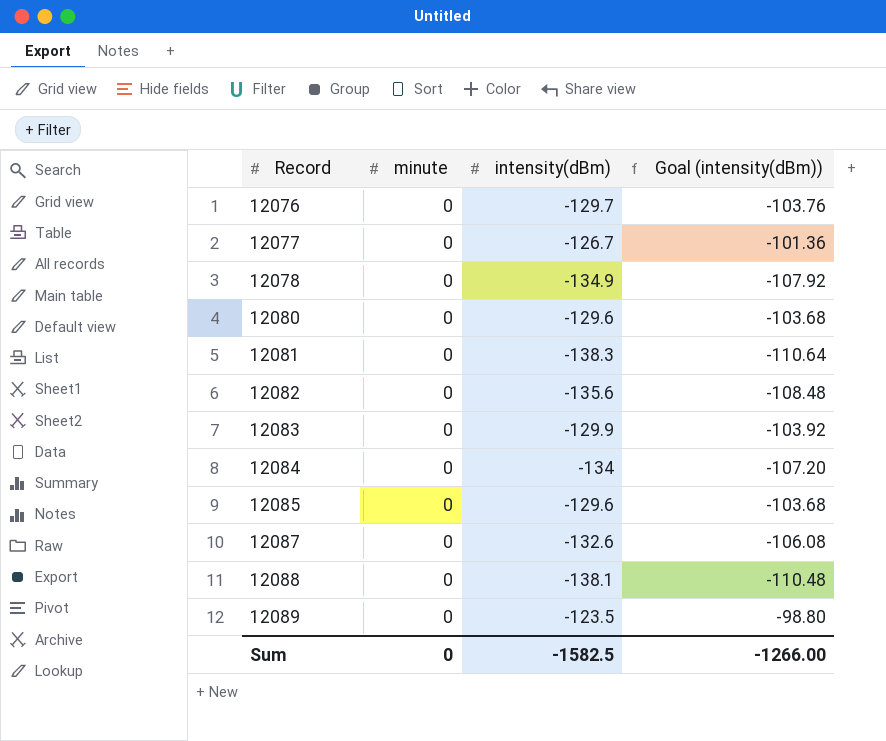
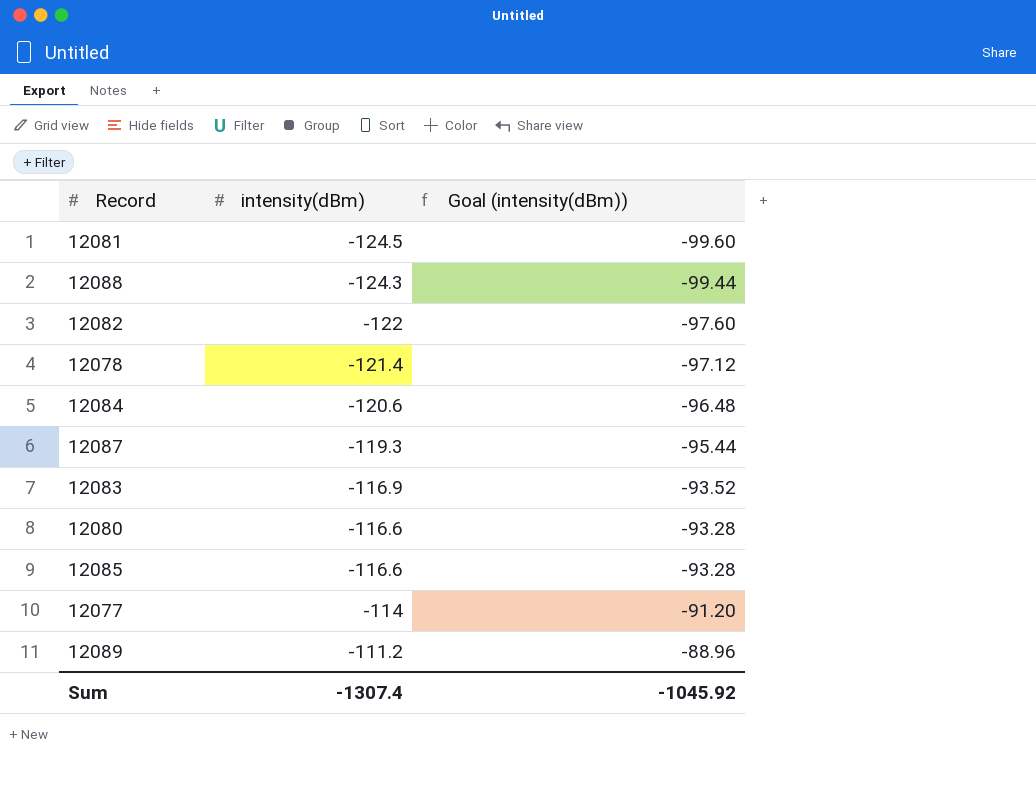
row order: Record ascending -> intensity(dBm) ascending
column minute | position: 2 -> none
row 12076: 0 | -129.7 | -103.76 -> none
12081 | intensity(dBm): -138.3 -> -124.5
12081 | Goal (intensity(dBm)): -110.64 -> -99.60
12088 | intensity(dBm): -138.1 -> -124.3
12088 | Goal (intensity(dBm)): -110.48 -> -99.44
12082 | intensity(dBm): -135.6 -> -122
12082 | Goal (intensity(dBm)): -108.48 -> -97.60
12078 | intensity(dBm): -134.9 -> -121.4
12078 | Goal (intensity(dBm)): -107.92 -> -97.12
12084 | intensity(dBm): -134 -> -120.6
12084 | Goal (intensity(dBm)): -107.20 -> -96.48
12087 | intensity(dBm): -132.6 -> -119.3
12087 | Goal (intensity(dBm)): -106.08 -> -95.44
12083 | intensity(dBm): -129.9 -> -116.9
12083 | Goal (intensity(dBm)): -103.92 -> -93.52
12080 | intensity(dBm): -129.6 -> -116.6
12080 | Goal (intensity(dBm)): -103.68 -> -93.28
12085 | intensity(dBm): -129.6 -> -116.6
12085 | Goal (intensity(dBm)): -103.68 -> -93.28
12077 | intensity(dBm): -126.7 -> -114
12077 | Goal (intensity(dBm)): -101.36 -> -91.20
12089 | intensity(dBm): -123.5 -> -111.2
12089 | Goal (intensity(dBm)): -98.80 -> -88.96
Sum | intensity(dBm): -1582.5 -> -1307.4
Sum | Goal (intensity(dBm)): -1266.00 -> -1045.92

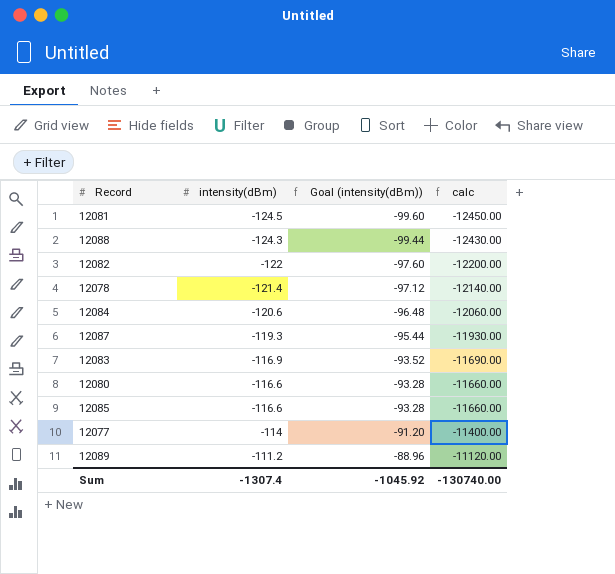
column calc | formula: none -> [intensity(dBm)] * 100

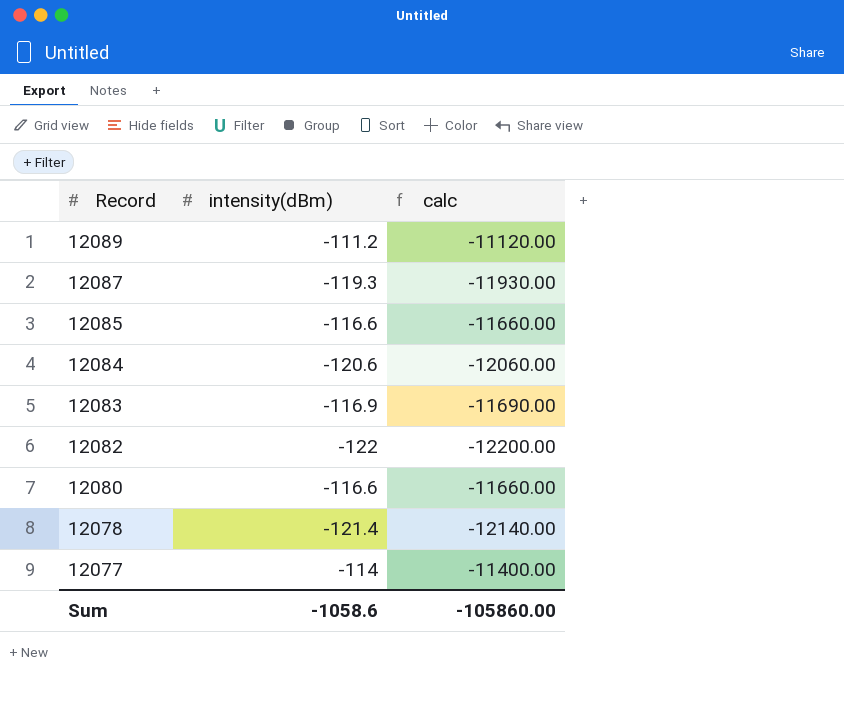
row order: intensity(dBm) ascending -> Record descending
column Goal (intensity(dBm)) | formula: [intensity(dBm)] * 0.8 -> none
row 12081: -124.5 | -99.60 | -12450.00 -> none
row 12088: -124.3 | -99.44 | -12430.00 -> none
Sum | intensity(dBm): -1307.4 -> -1058.6
Sum | calc: -130740.00 -> -105860.00

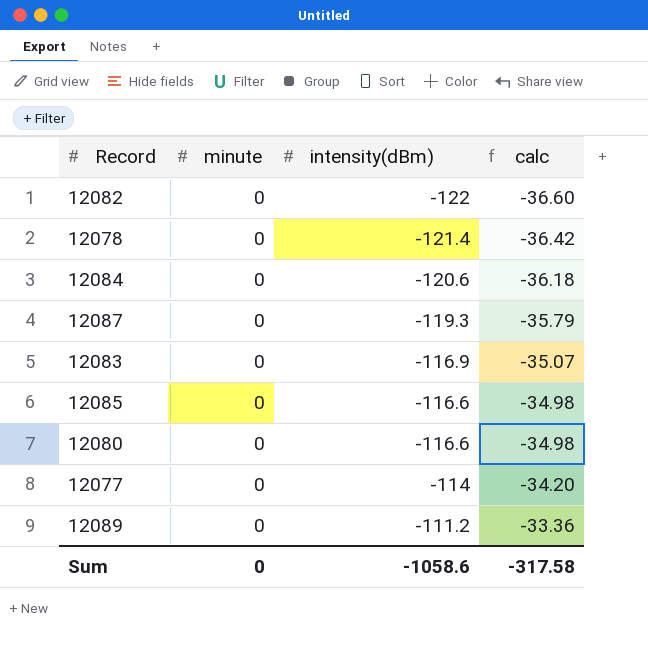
row order: Record descending -> intensity(dBm) ascending
column minute | position: none -> 2
column calc | formula: [intensity(dBm)] * 100 -> [intensity(dBm)] * 0.3
Sum | calc: -105860.00 -> -317.58

